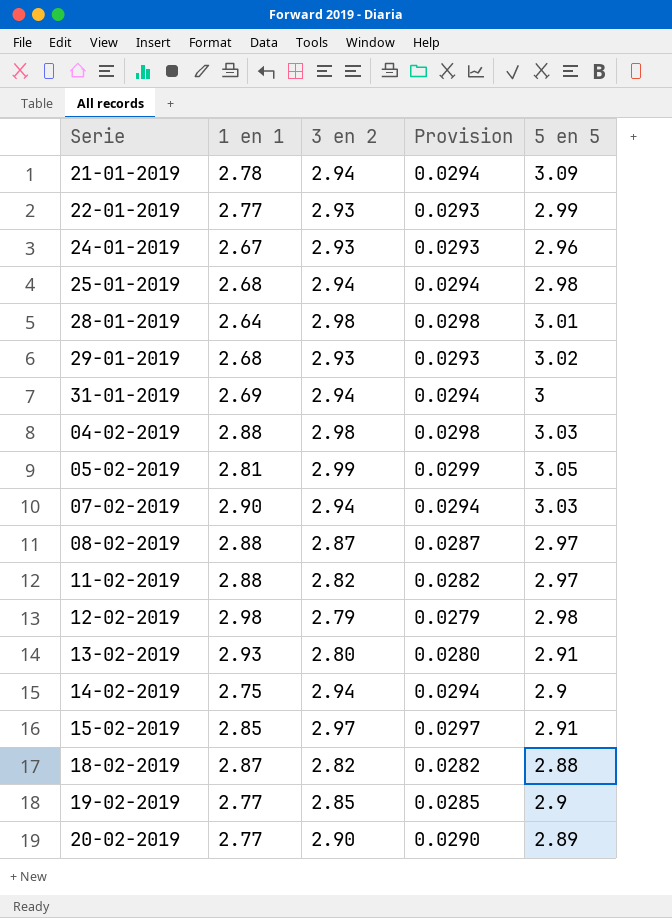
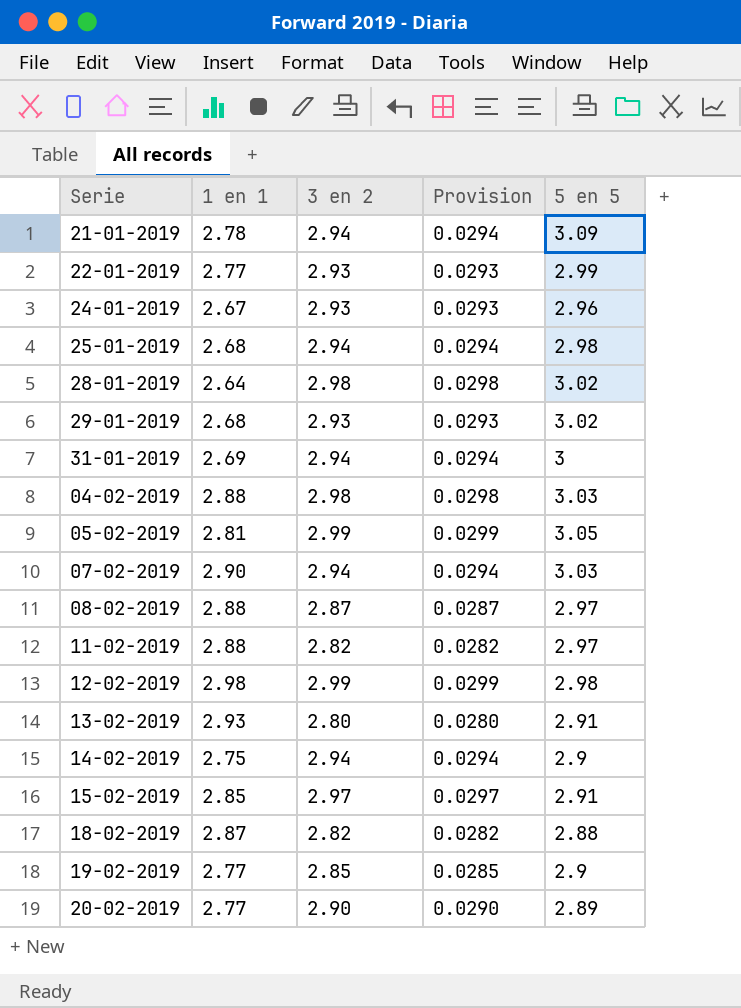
28-01-2019 | 5 en 5: 3.01 -> 3.02
12-02-2019 | 3 en 2: 2.79 -> 2.99
12-02-2019 | Provision: 0.0279 -> 0.0299

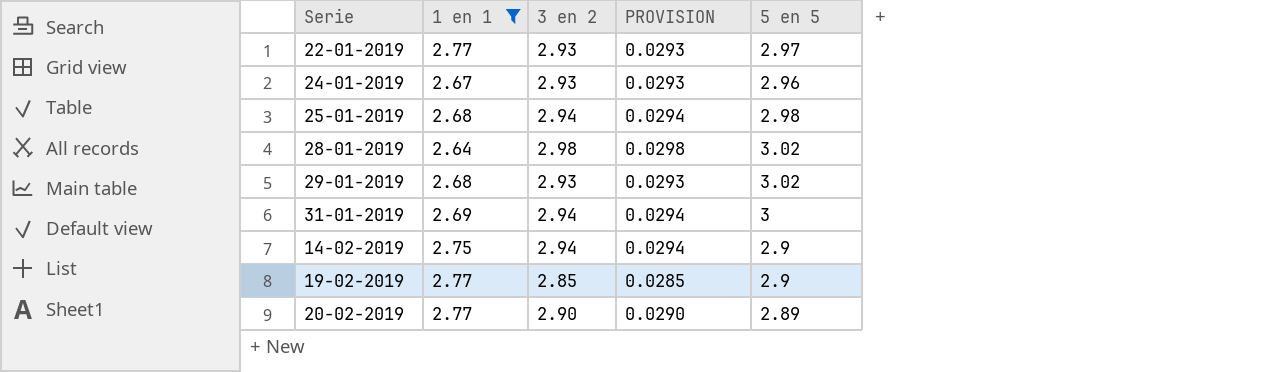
filter: none -> 1 en 1 <= 2.77
column name: Provision -> PROVISION
22-01-2019 | 5 en 5: 2.99 -> 2.97

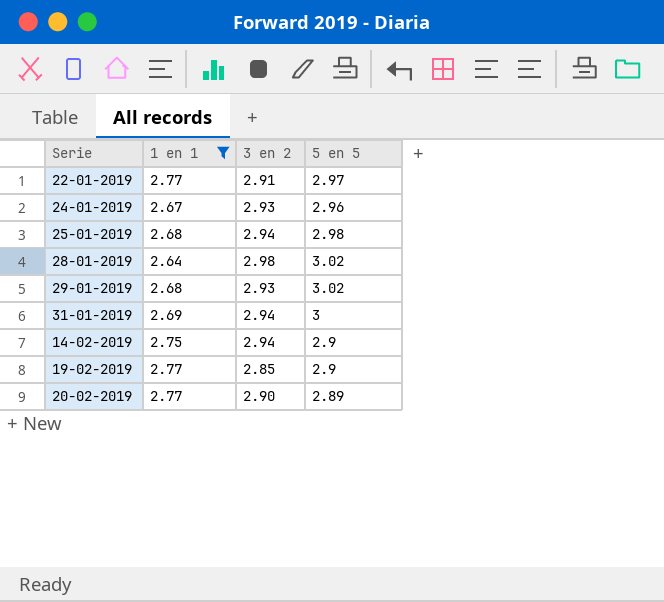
column PROVISION | formula: [3 en 2] * 0.01 -> none
22-01-2019 | 3 en 2: 2.93 -> 2.91

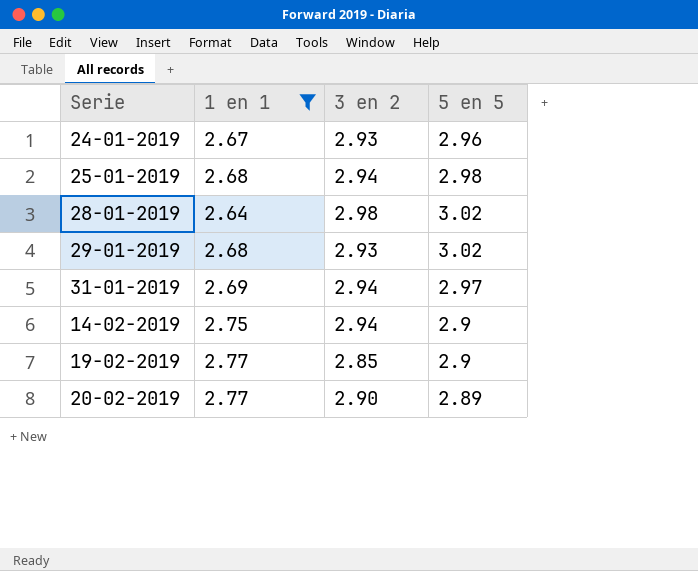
row 22-01-2019: 2.77 | 2.91 | 2.97 -> none
31-01-2019 | 5 en 5: 3 -> 2.97

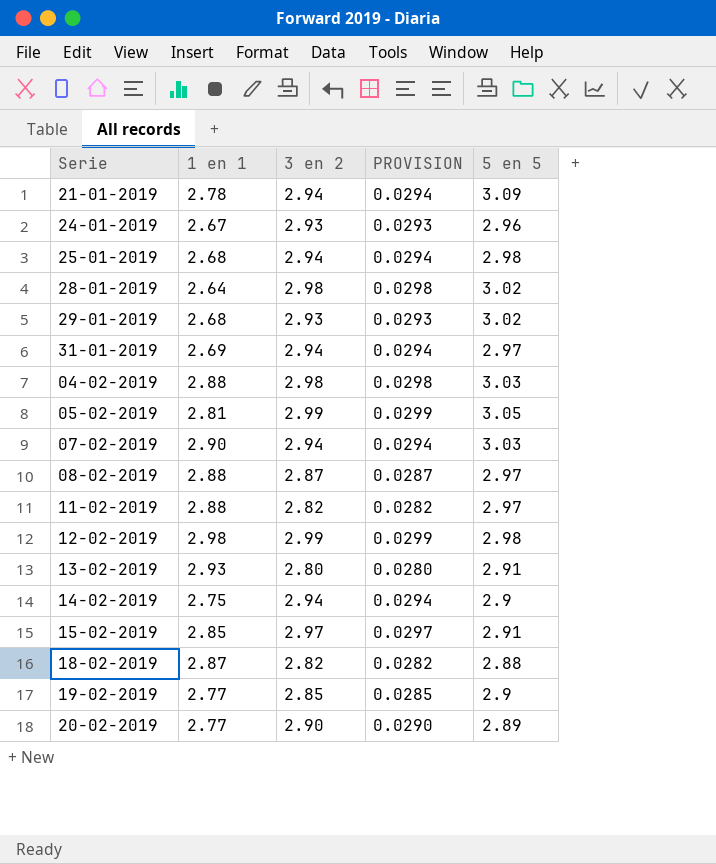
filter: 1 en 1 <= 2.77 -> none
column PROVISION | formula: none -> [3 en 2] * 0.01

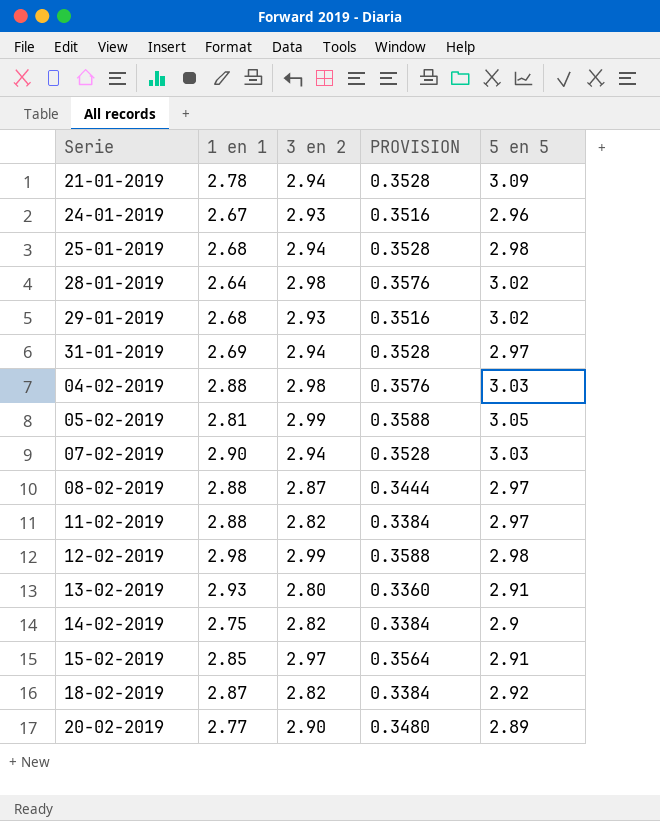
column PROVISION | formula: [3 en 2] * 0.01 -> [3 en 2] * 0.12
row 19-02-2019: 2.77 | 2.85 | 0.0285 | 2.9 -> none
14-02-2019 | 3 en 2: 2.94 -> 2.82
18-02-2019 | 5 en 5: 2.88 -> 2.92

